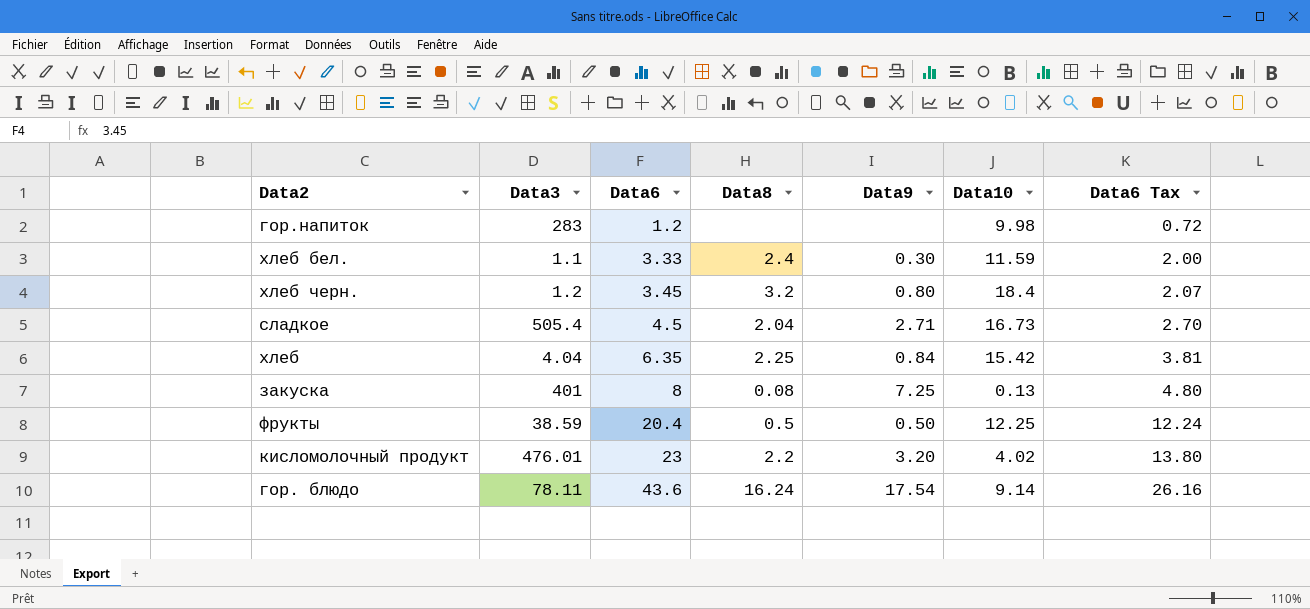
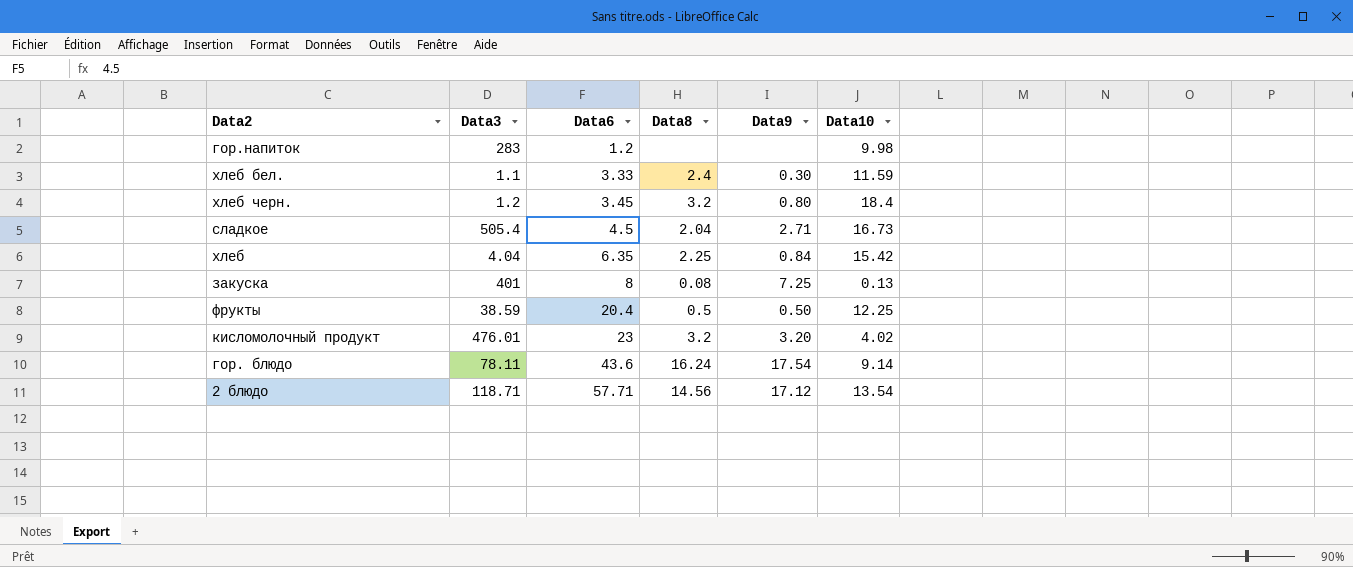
column Data6 Tax | formula: [Data6] * 0.6 -> none
кисломолочный продукт | Data8: 2.2 -> 3.2
row 2 блюдо: none -> 118.71 | 57.71 | 14.56 | 17.12 | 13.54

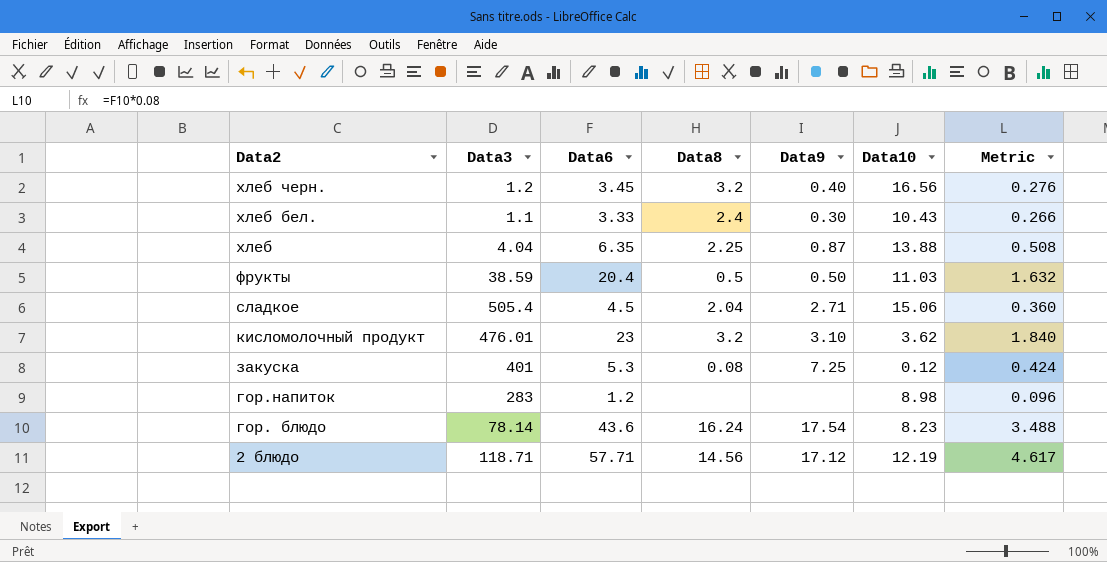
row order: Data6 ascending -> Data2 descending
column Metric | formula: none -> [Data6] * 0.08
хлеб черн. | Data9: 0.80 -> 0.40
хлеб черн. | Data10: 18.4 -> 16.56
хлеб бел. | Data10: 11.59 -> 10.43
хлеб | Data9: 0.84 -> 0.87
хлеб | Data10: 15.42 -> 13.88
фрукты | Data10: 12.25 -> 11.03
сладкое | Data10: 16.73 -> 15.06
кисломолочный продукт | Data9: 3.20 -> 3.10
кисломолочный продукт | Data10: 4.02 -> 3.62
закуска | Data6: 8 -> 5.3
закуска | Data10: 0.13 -> 0.12
гор.напиток | Data10: 9.98 -> 8.98
гор. блюдо | Data3: 78.11 -> 78.14
гор. блюдо | Data10: 9.14 -> 8.23
2 блюдо | Data10: 13.54 -> 12.19

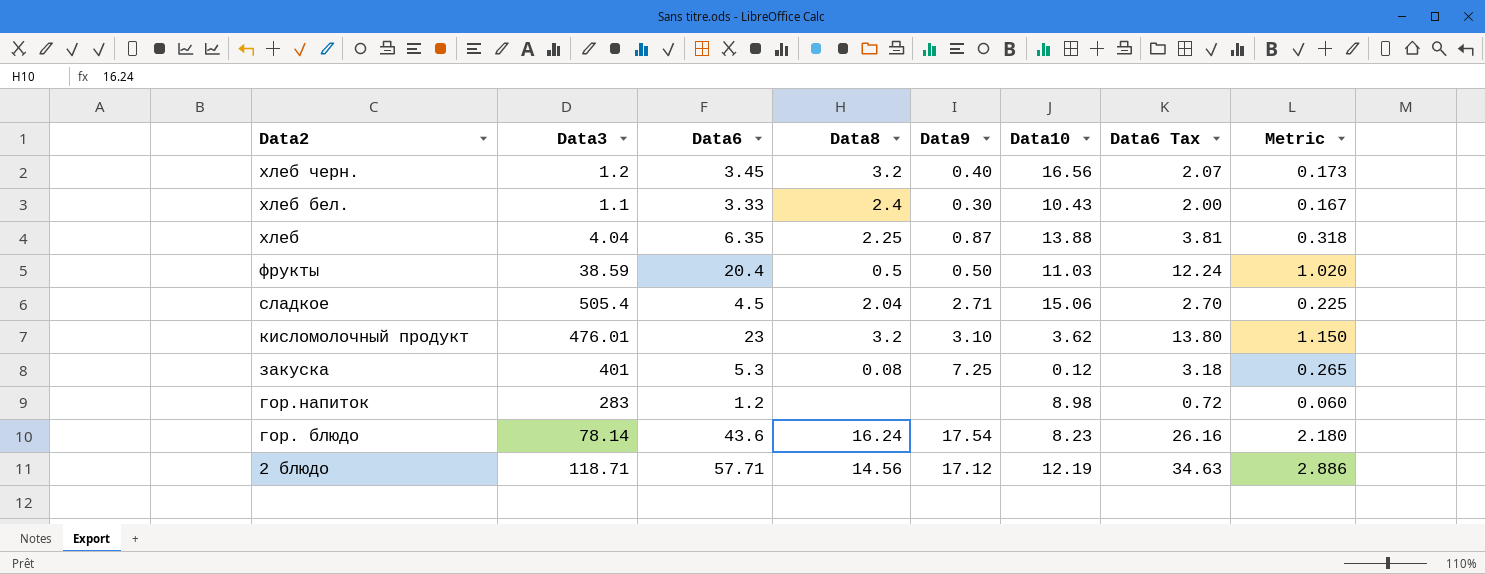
column Data6 Tax | formula: none -> [Data6] * 0.6
column Metric | formula: [Data6] * 0.08 -> [Data6] * 0.05

